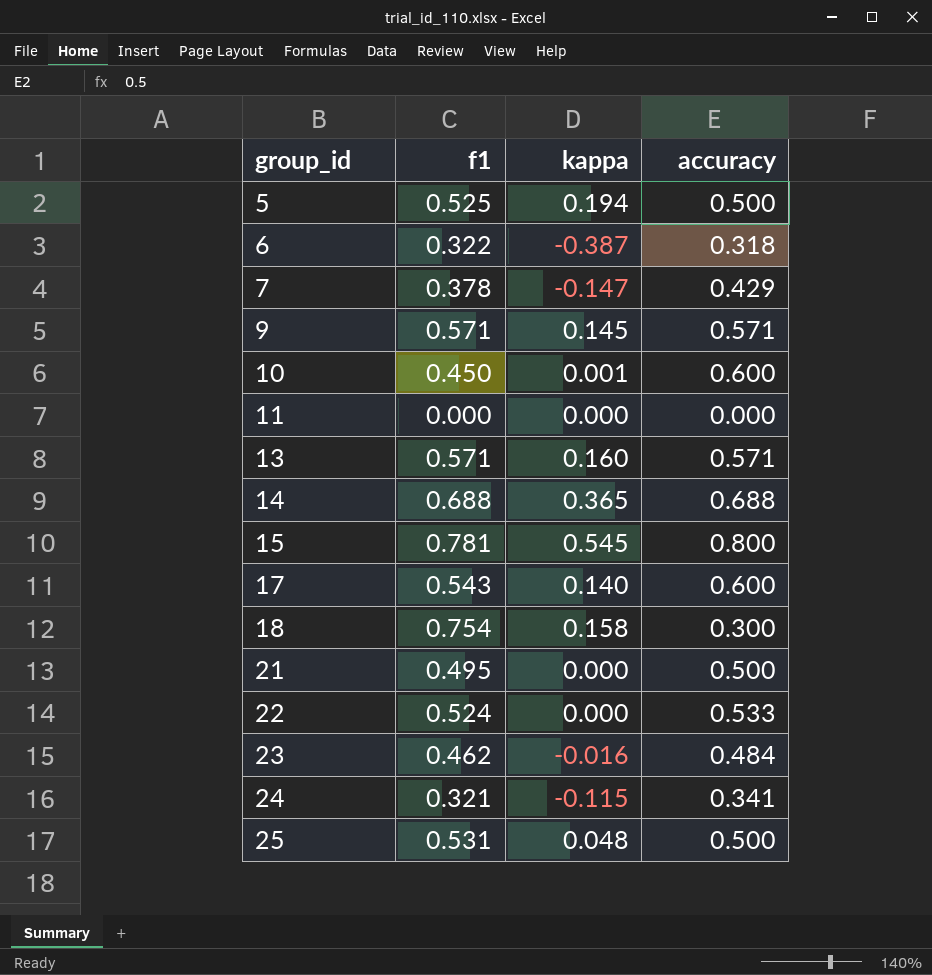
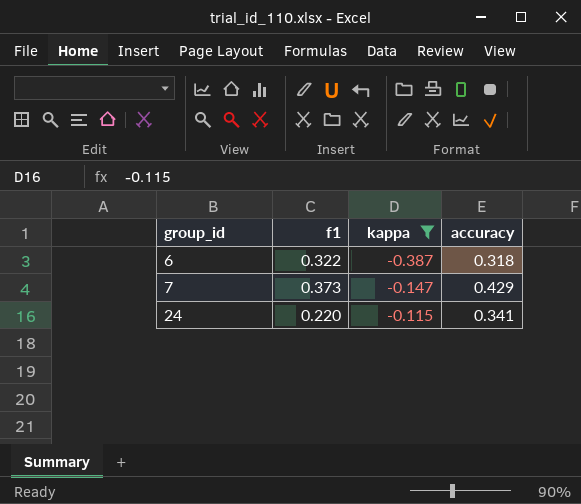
filter: none -> kappa <= -0.115
7 | f1: 0.378 -> 0.373
24 | f1: 0.321 -> 0.220

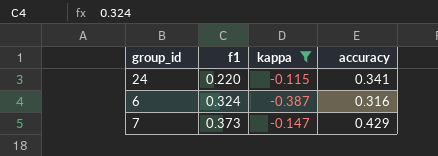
row order: group_id ascending -> f1 ascending
6 | f1: 0.322 -> 0.324
6 | accuracy: 0.318 -> 0.316

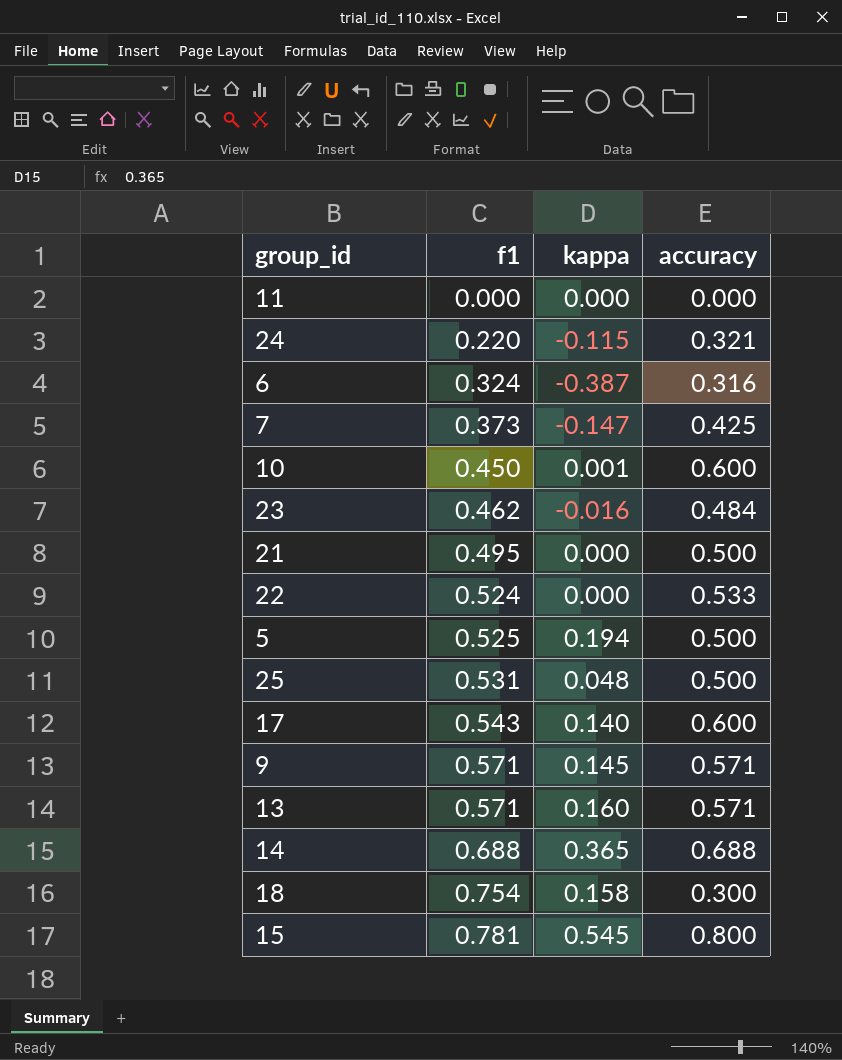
filter: kappa <= -0.115 -> none
24 | accuracy: 0.341 -> 0.321
7 | accuracy: 0.429 -> 0.425

